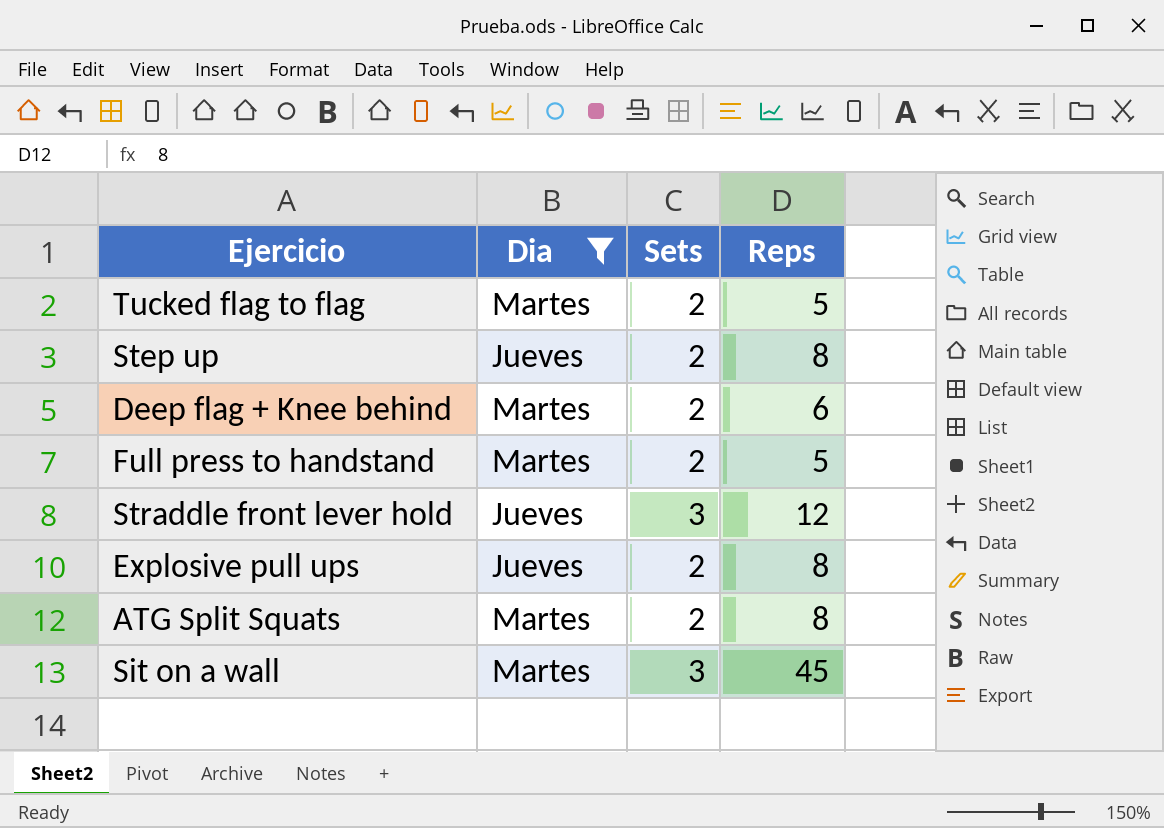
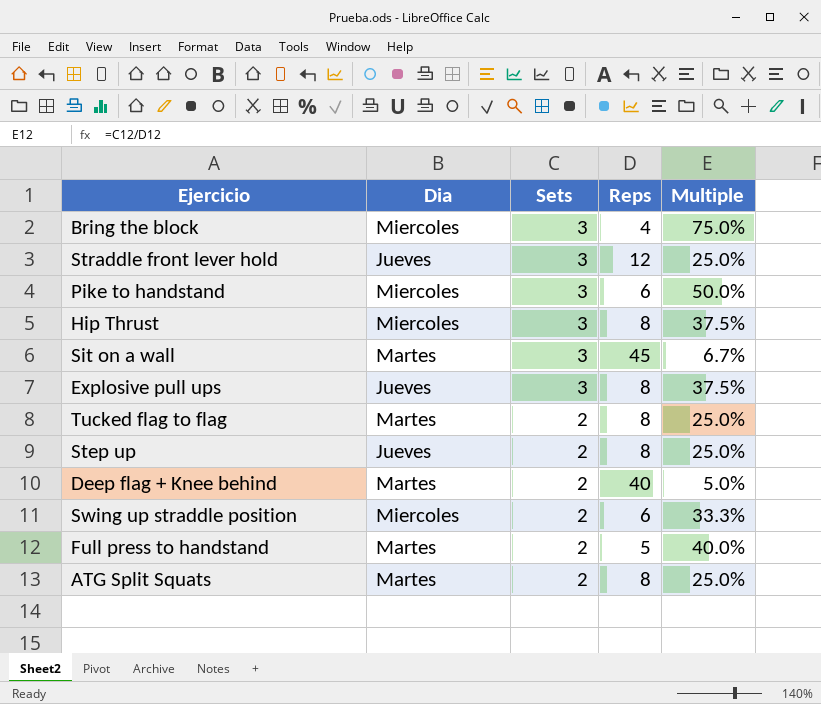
filter: Dia != Miercoles -> none
row order: none -> Sets descending
column Multiple | formula: none -> [Sets] / [Reps]
Explosive pull ups | Sets: 2 -> 3
Tucked flag to flag | Reps: 5 -> 8
Deep flag + Knee behind | Reps: 6 -> 40

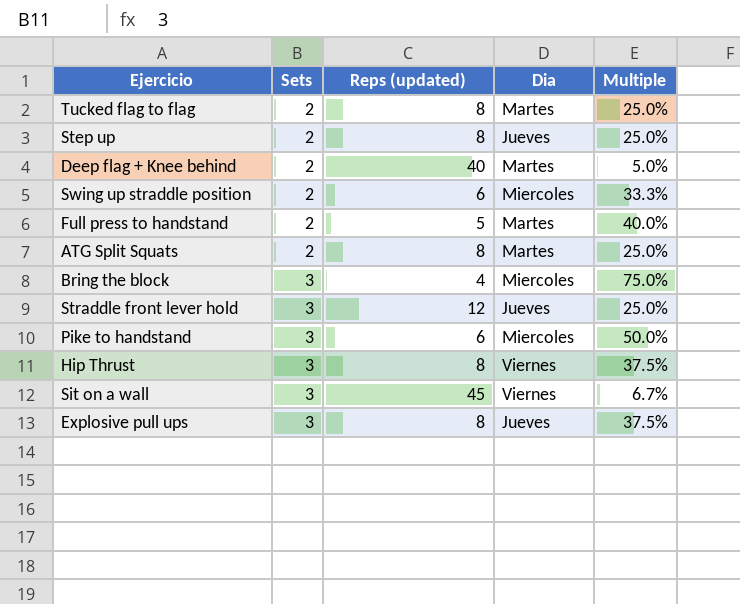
row order: Sets descending -> Sets ascending
column name: Reps -> Reps (updated)
column Dia | position: 2 -> 4
Hip Thrust | Dia: Miercoles -> Viernes
Sit on a wall | Dia: Martes -> Viernes

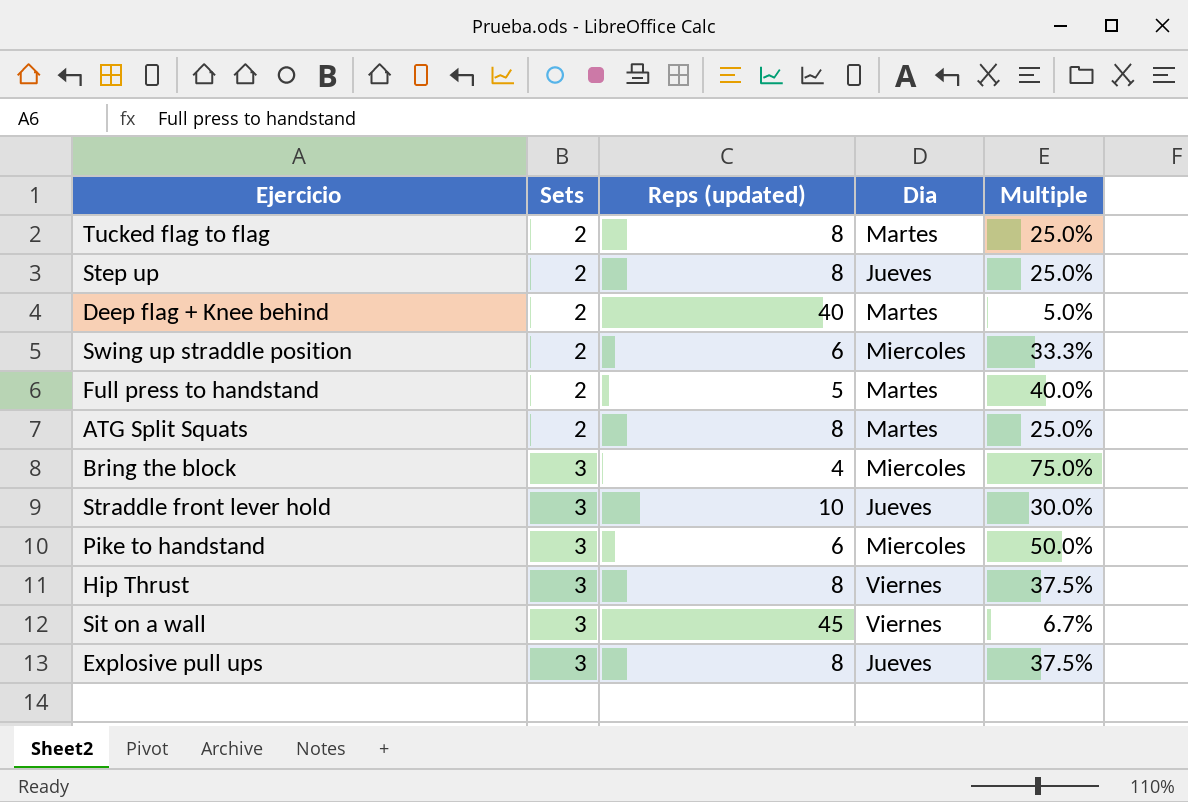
Straddle front lever hold | Reps (updated): 12 -> 10
Straddle front lever hold | Multiple: 25.0% -> 30.0%

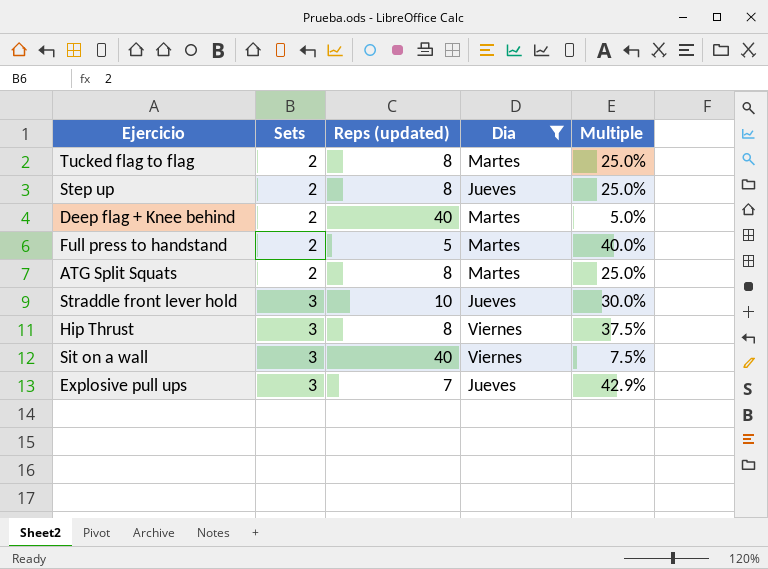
filter: none -> Dia != Miercoles
Sit on a wall | Reps (updated): 45 -> 40
Sit on a wall | Multiple: 6.7% -> 7.5%
Explosive pull ups | Reps (updated): 8 -> 7
Explosive pull ups | Multiple: 37.5% -> 42.9%

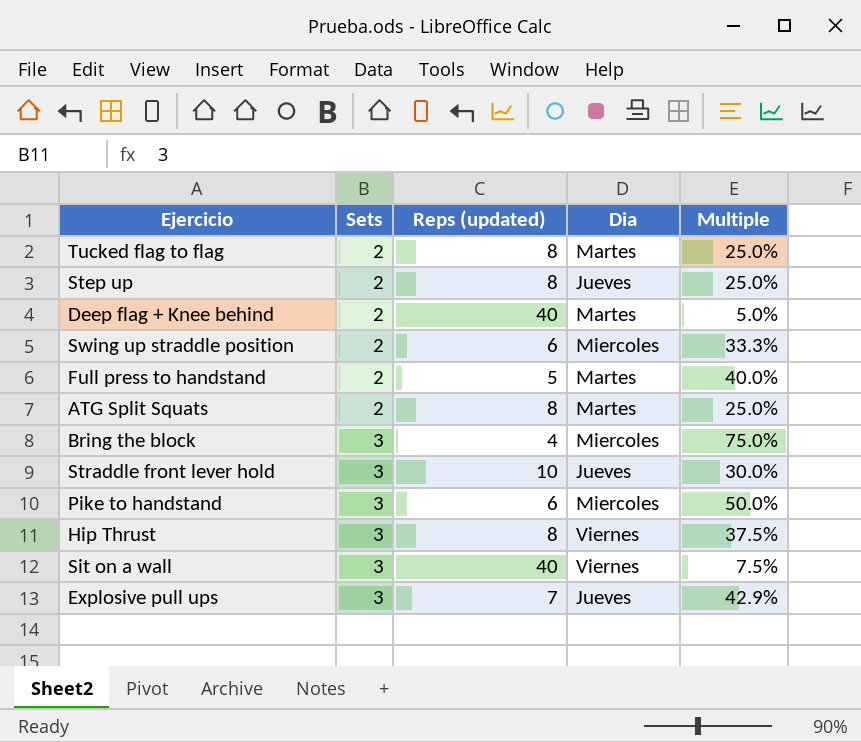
filter: Dia != Miercoles -> none

